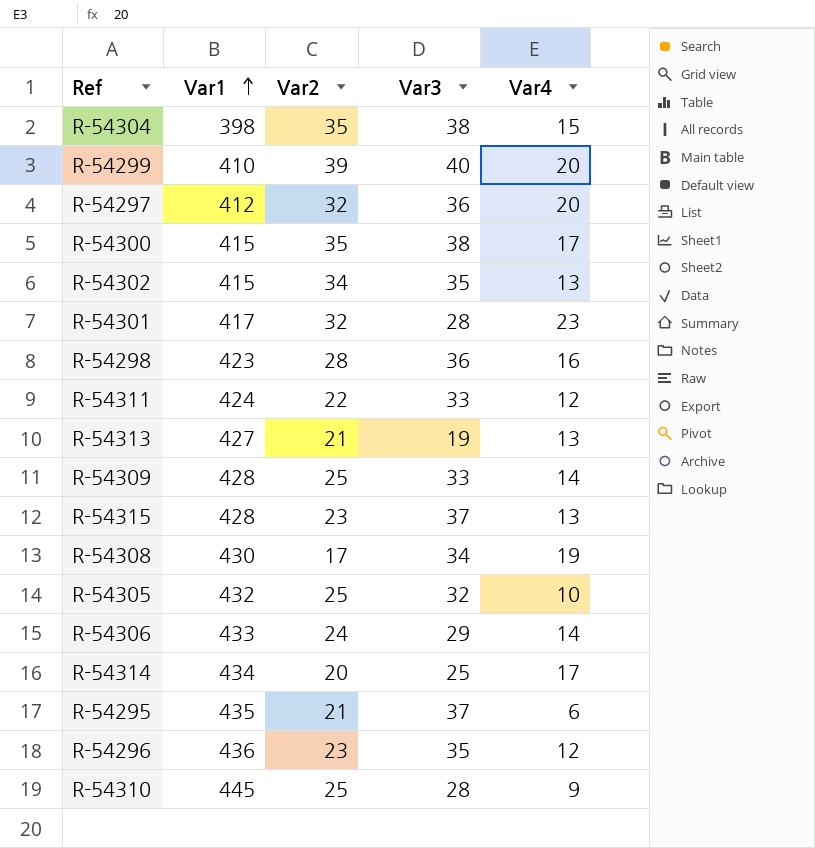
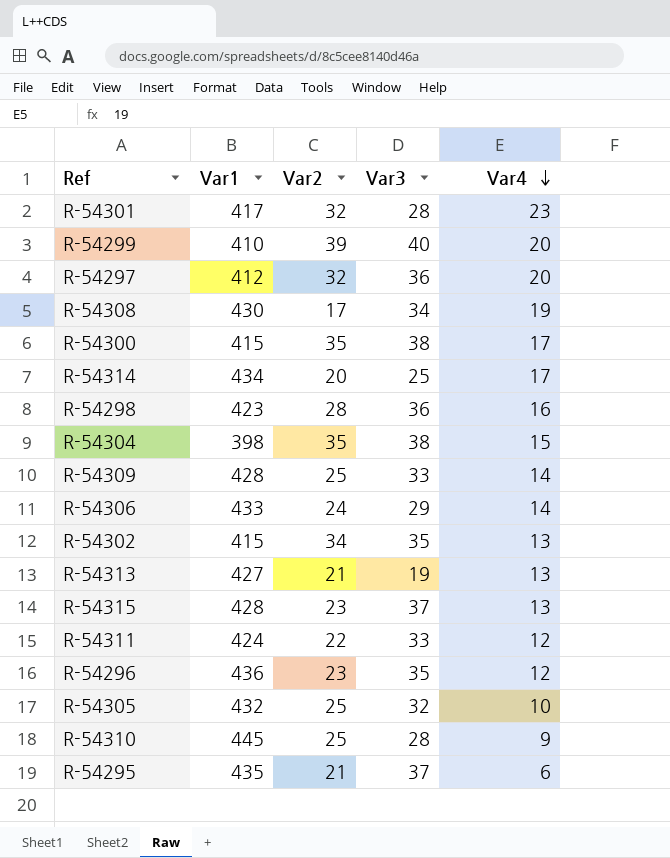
row order: Var1 ascending -> Var4 descending

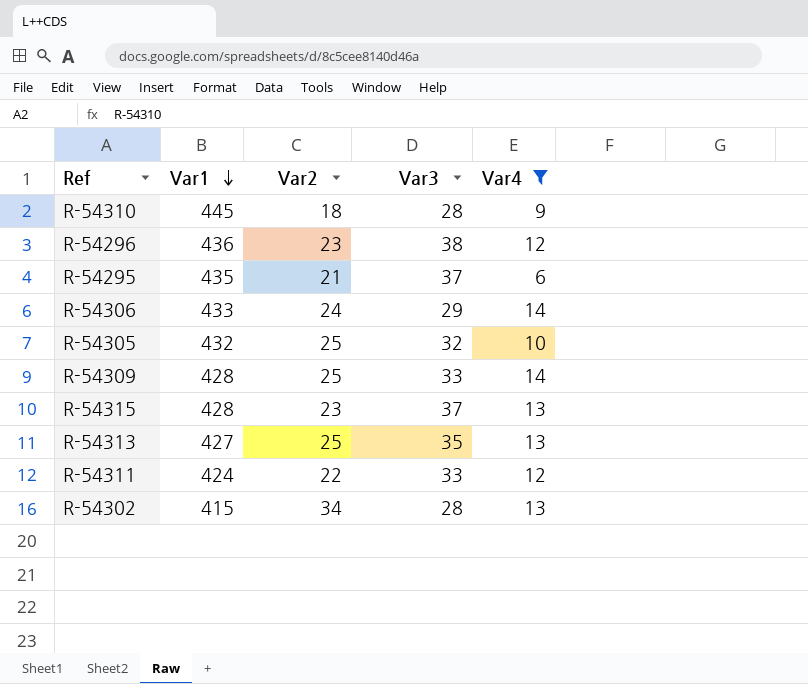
filter: none -> Var4 <= 14
row order: Var4 descending -> Var1 descending
R-54310 | Var2: 25 -> 18
R-54296 | Var3: 35 -> 38
R-54313 | Var2: 21 -> 25
R-54313 | Var3: 19 -> 35
R-54302 | Var3: 35 -> 28

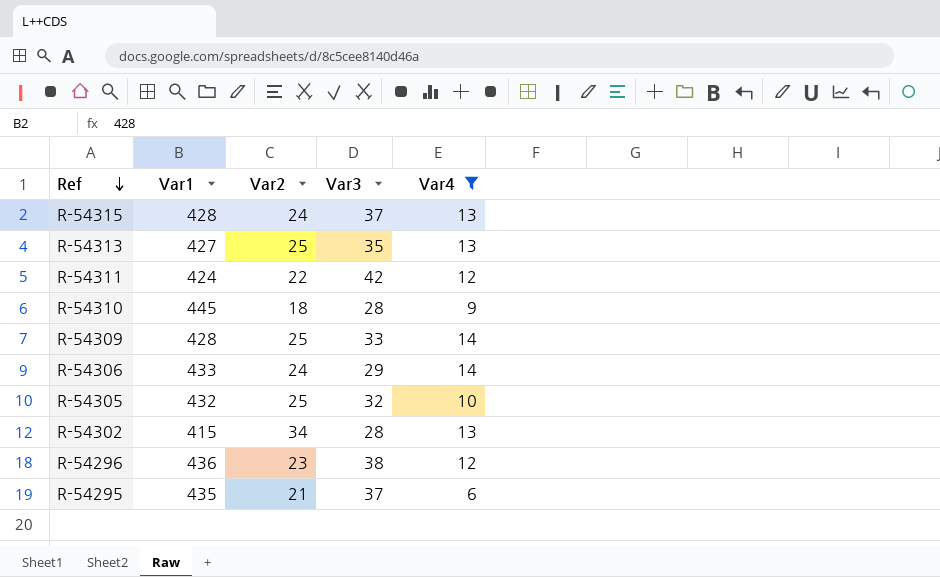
row order: Var1 descending -> Ref descending
R-54315 | Var2: 23 -> 24
R-54311 | Var3: 33 -> 42

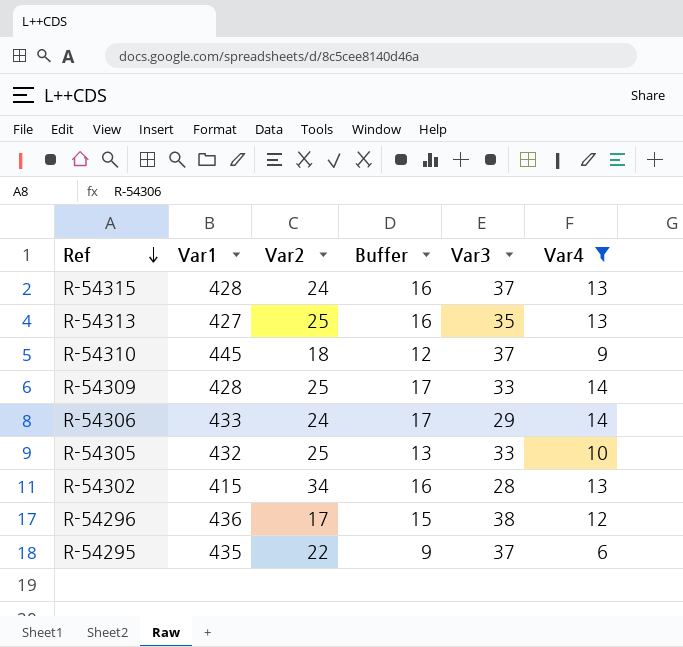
column Buffer | formula: none -> [Var4] + 3
row R-54311: 424 | 22 | 42 | 12 -> none
R-54310 | Var3: 28 -> 37
R-54305 | Var3: 32 -> 33
R-54296 | Var2: 23 -> 17
R-54295 | Var2: 21 -> 22

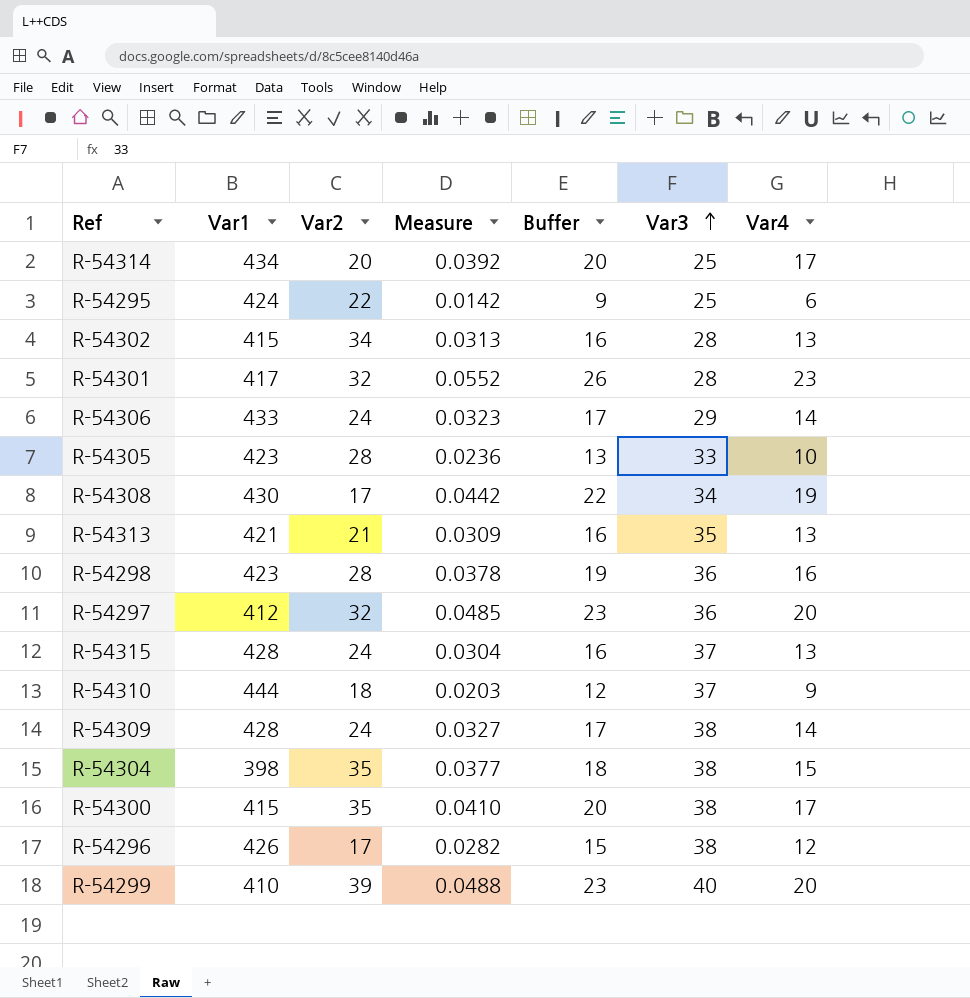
filter: Var4 <= 14 -> none
row order: Ref descending -> Var3 ascending
column Measure | formula: none -> [Var4] / [Var1]
R-54295 | Var1: 435 -> 424
R-54295 | Var3: 37 -> 25
R-54305 | Var1: 432 -> 423
R-54305 | Var2: 25 -> 28
R-54313 | Var1: 427 -> 421
R-54313 | Var2: 25 -> 21
R-54310 | Var1: 445 -> 444
R-54309 | Var2: 25 -> 24
R-54309 | Var3: 33 -> 38
R-54296 | Var1: 436 -> 426

